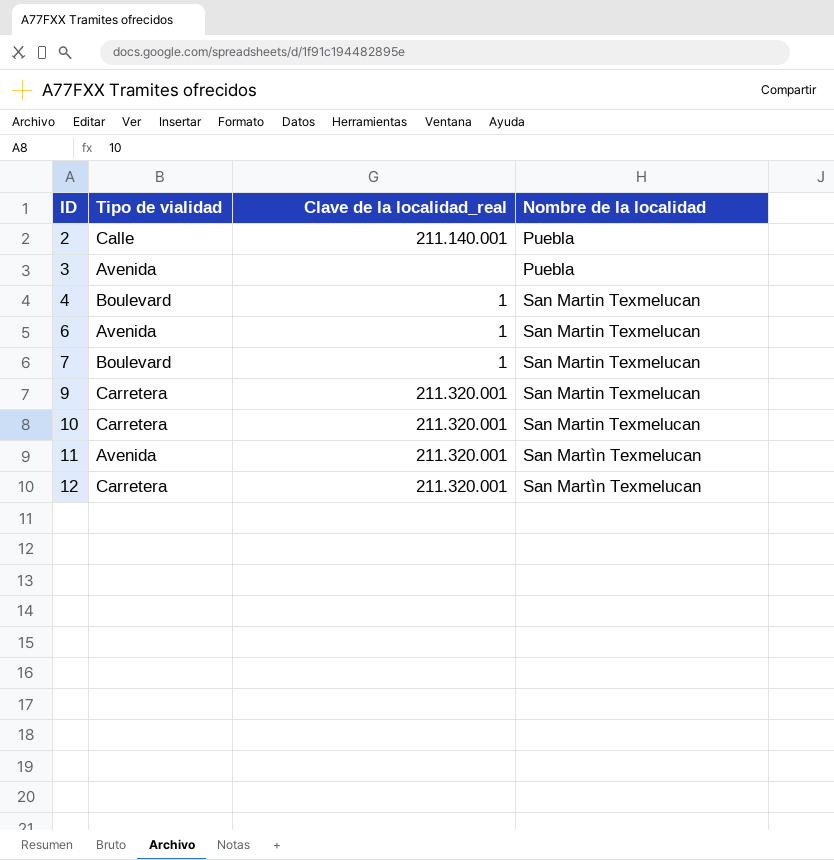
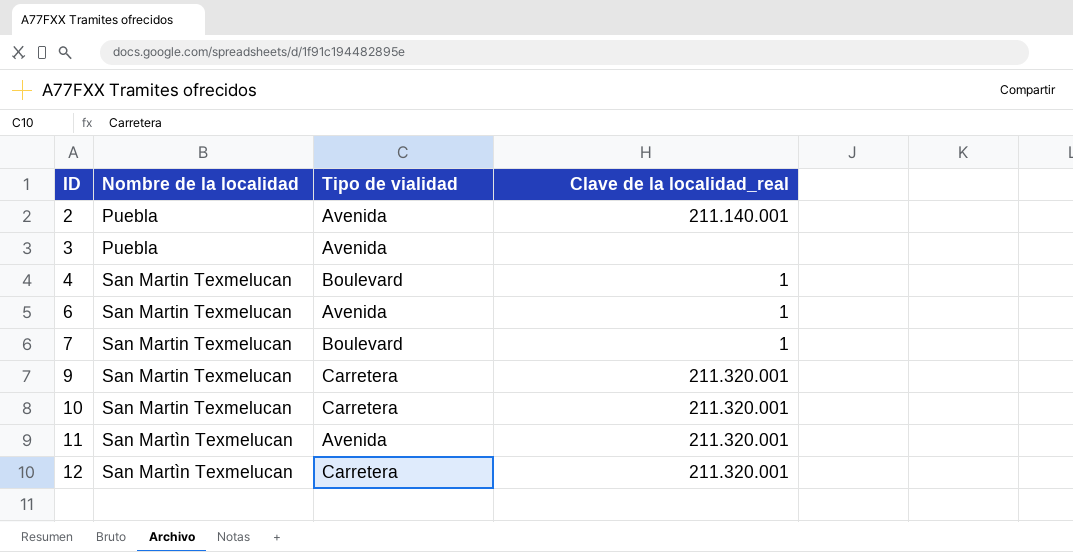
column Nombre de la localidad | position: 4 -> 2
2 | Tipo de vialidad: Calle -> Avenida

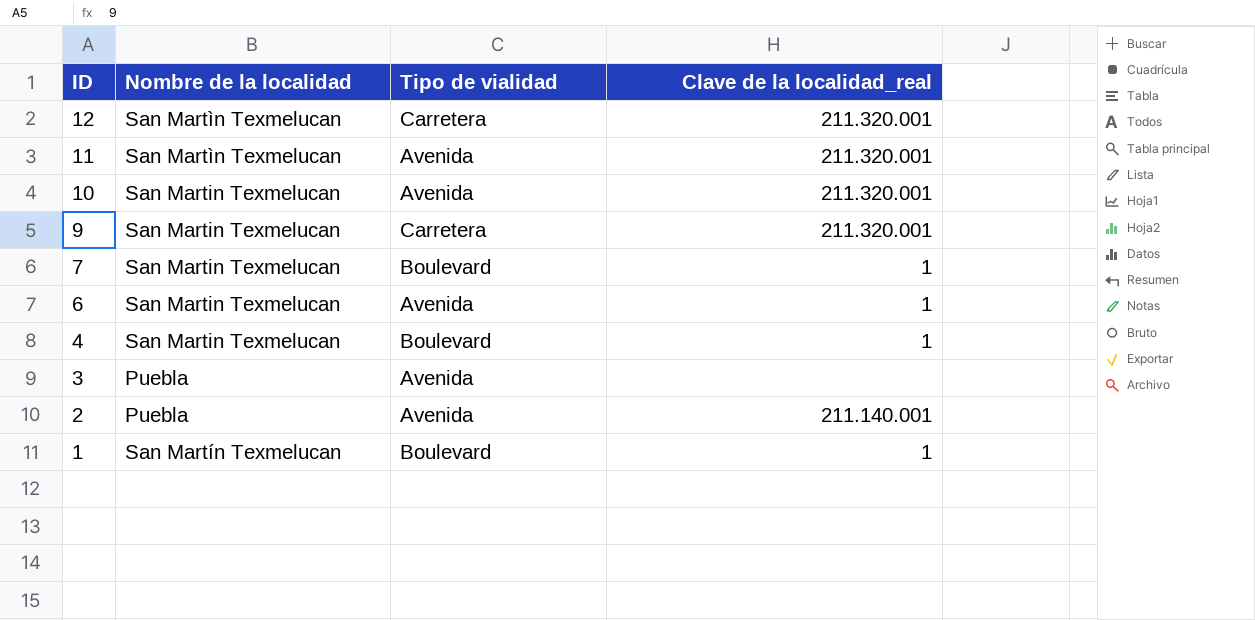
row order: ID ascending -> ID descending
10 | Tipo de vialidad: Carretera -> Avenida
row 1: none -> San Martín Texmelucan | Boulevard | 1

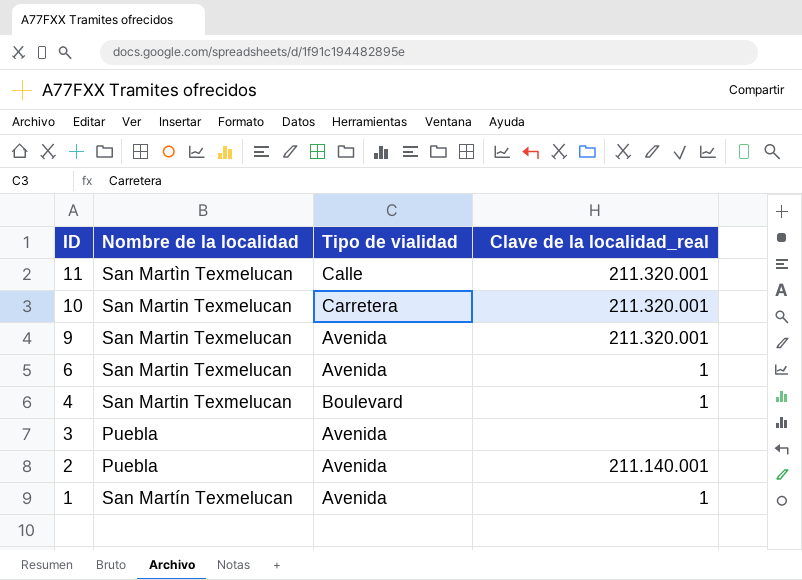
row 12: San Martìn Texmelucan | Carretera | 211.320.001 -> none
row 7: San Martin Texmelucan | Boulevard | 1 -> none
11 | Tipo de vialidad: Avenida -> Calle
10 | Tipo de vialidad: Avenida -> Carretera
9 | Tipo de vialidad: Carretera -> Avenida
1 | Tipo de vialidad: Boulevard -> Avenida

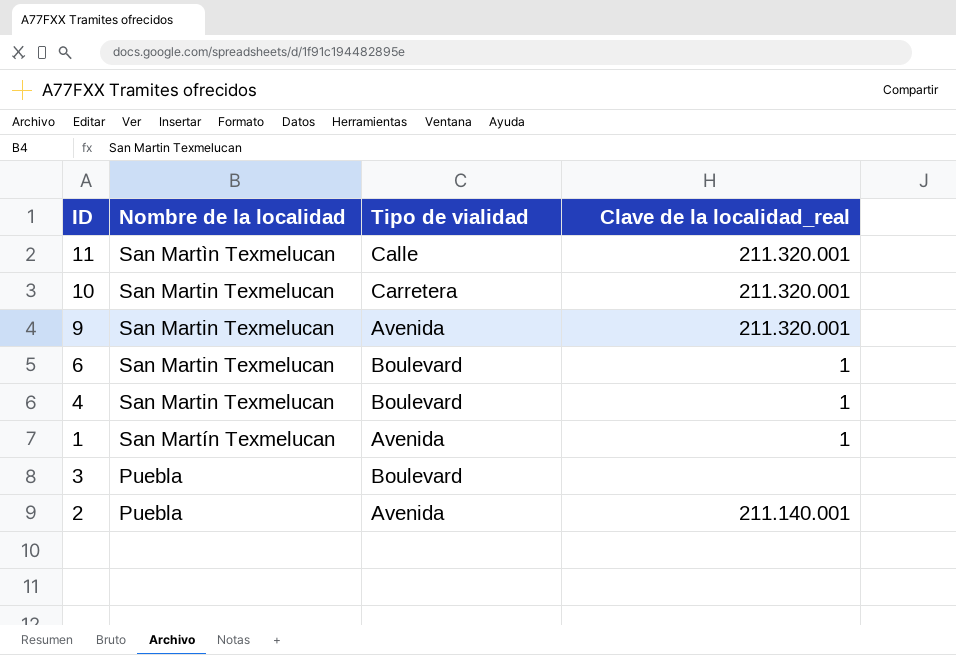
row order: ID descending -> Nombre de la localidad descending
6 | Tipo de vialidad: Avenida -> Boulevard
3 | Tipo de vialidad: Avenida -> Boulevard

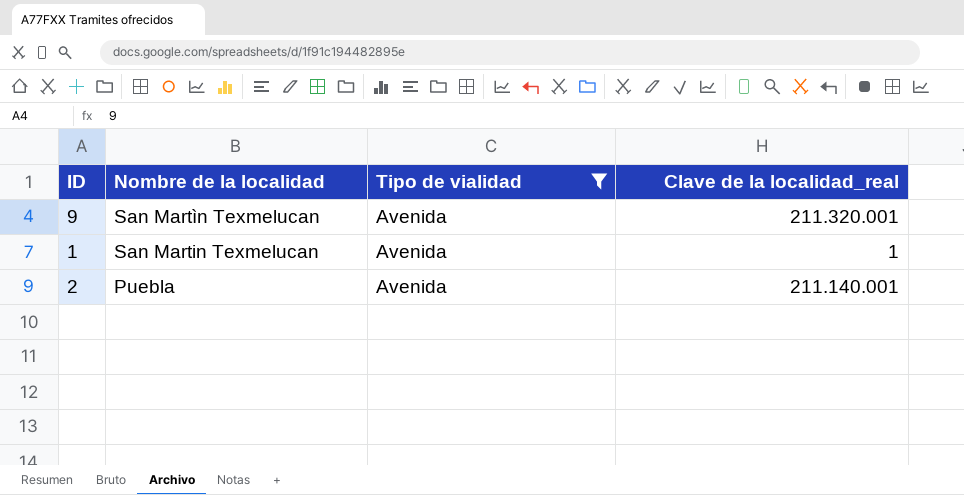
filter: none -> Tipo de vialidad = Avenida
9 | Nombre de la localidad: San Martin Texmelucan -> San Martìn Texmelucan
1 | Nombre de la localidad: San Martín Texmelucan -> San Martin Texmelucan

